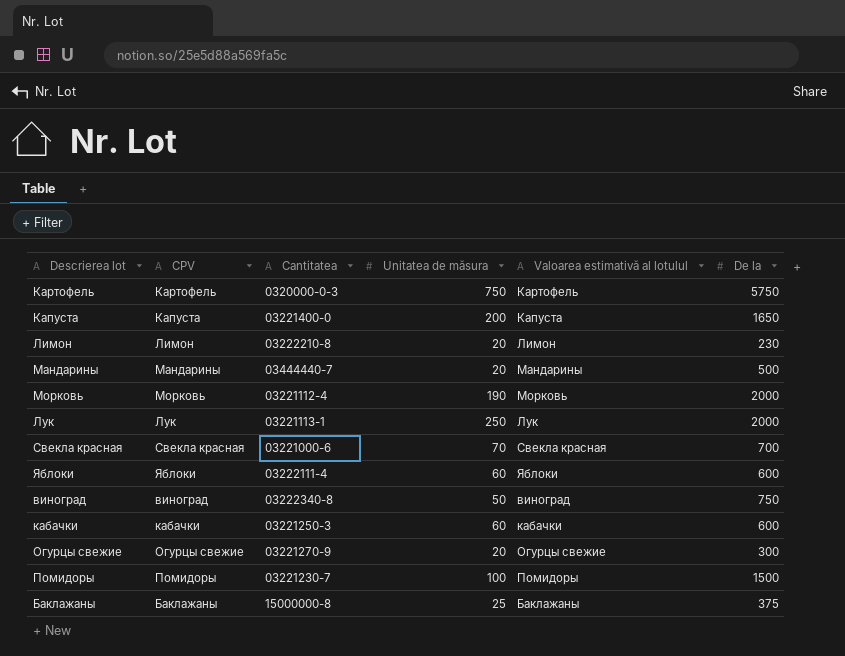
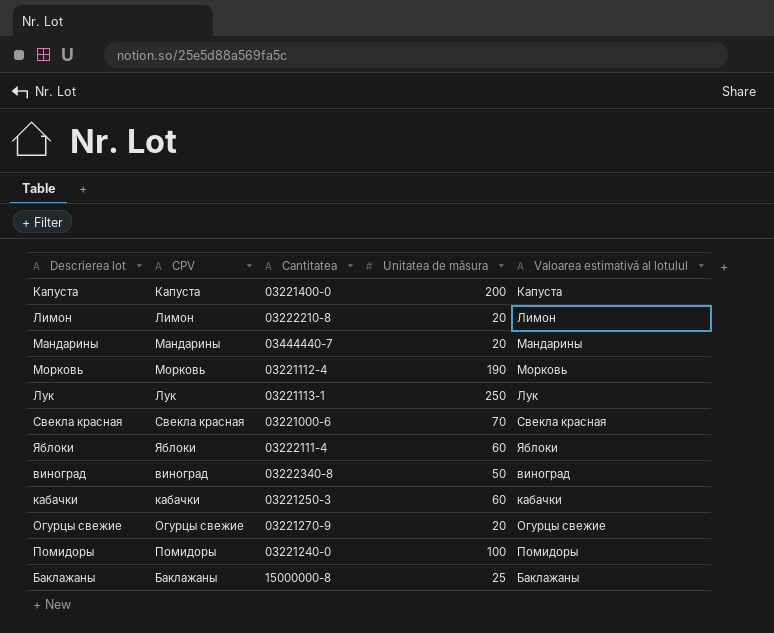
column De la | position: 6 -> none
row Картофель: Картофель | 0320000-0-3 | 750 | Картофель | 5750 -> none
Помидоры | Cantitatea: 03221230-7 -> 03221240-0

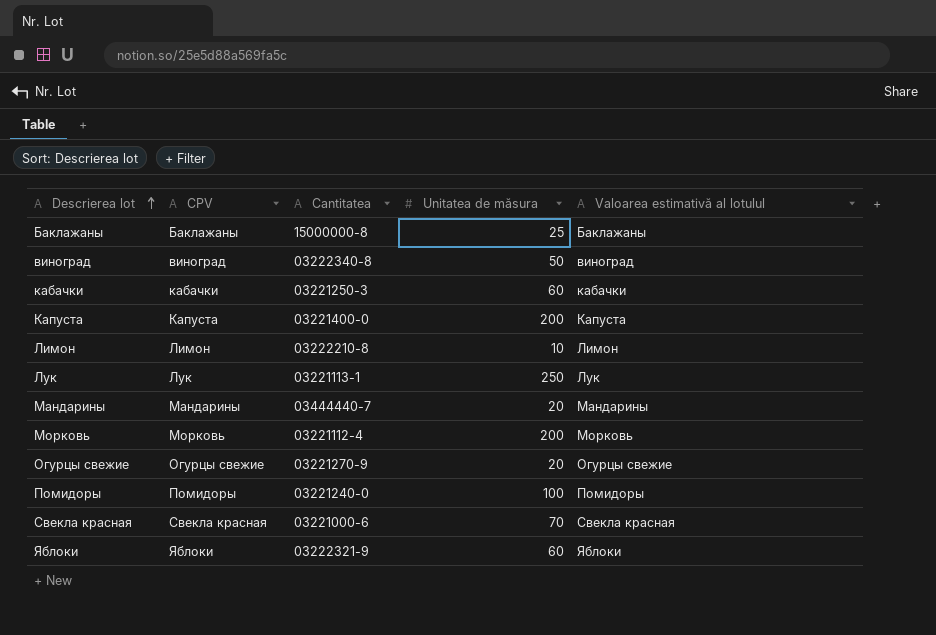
row order: none -> Descrierea lot ascending
Лимон | Unitatea de măsura: 20 -> 10
Морковь | Unitatea de măsura: 190 -> 200
Яблоки | Cantitatea: 03222111-4 -> 03222321-9

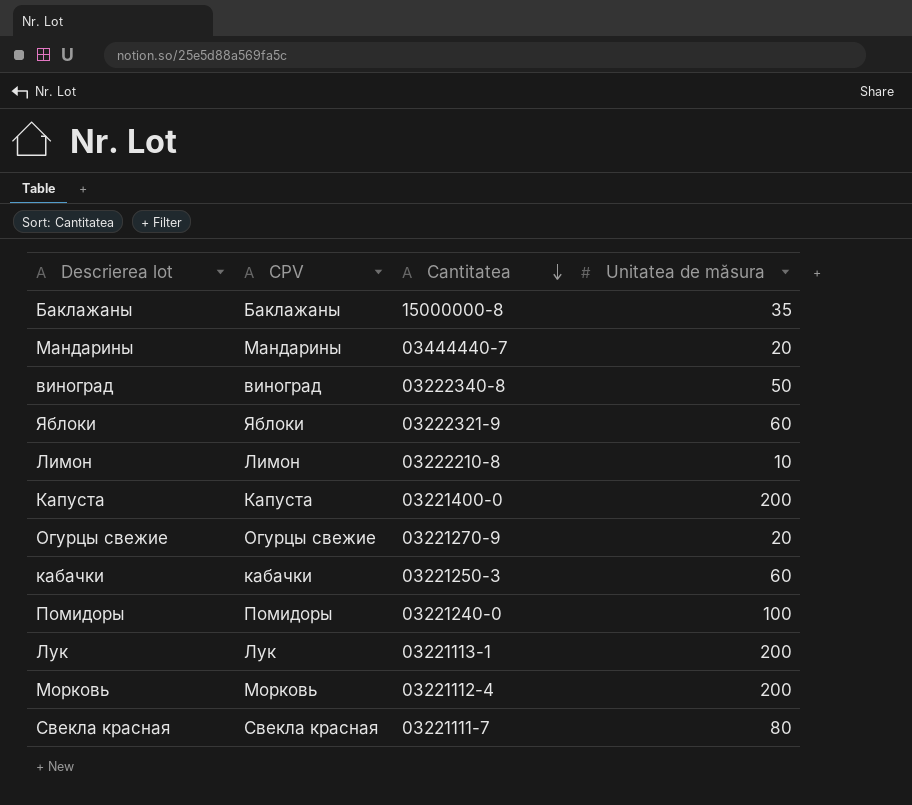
row order: Descrierea lot ascending -> Cantitatea descending
column Valoarea estimativă al lotulul | position: 5 -> none
Баклажаны | Unitatea de măsura: 25 -> 35
Лук | Unitatea de măsura: 250 -> 200
Свекла красная | Cantitatea: 03221000-6 -> 03221111-7
Свекла красная | Unitatea de măsura: 70 -> 80

